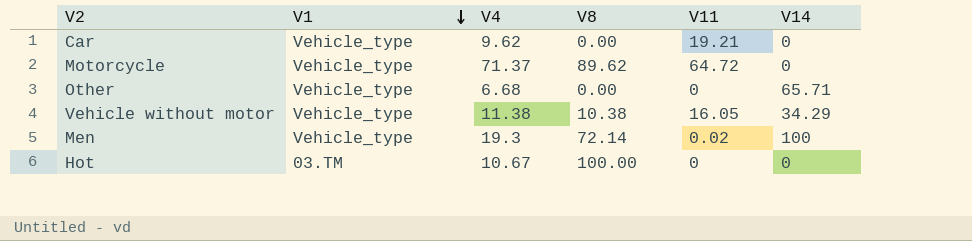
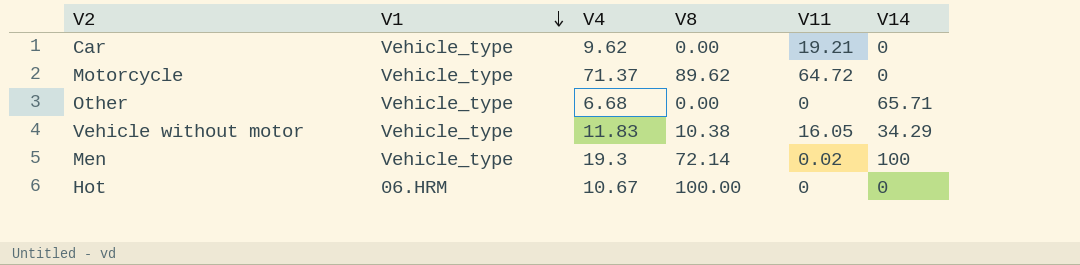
Vehicle without motor | V4: 11.38 -> 11.83
Hot | V1: 03.TM -> 06.HRM

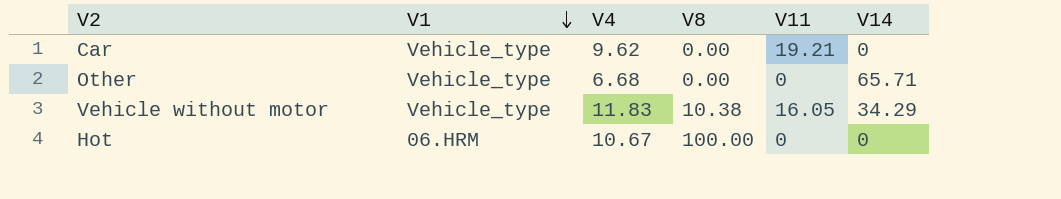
row Motorcycle: Vehicle_type | 71.37 | 89.62 | 64.72 | 0 -> none
row Men: Vehicle_type | 19.3 | 72.14 | 0.02 | 100 -> none

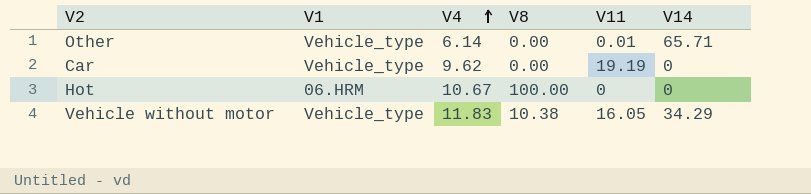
row order: V1 descending -> V4 ascending
Other | V4: 6.68 -> 6.14
Other | V11: 0 -> 0.01
Car | V11: 19.21 -> 19.19

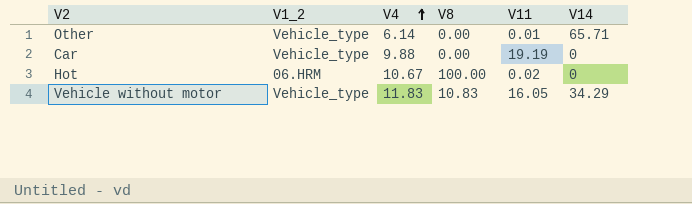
column name: V1 -> V1_2
Car | V4: 9.62 -> 9.88
Hot | V11: 0 -> 0.02
Vehicle without motor | V8: 10.38 -> 10.83

